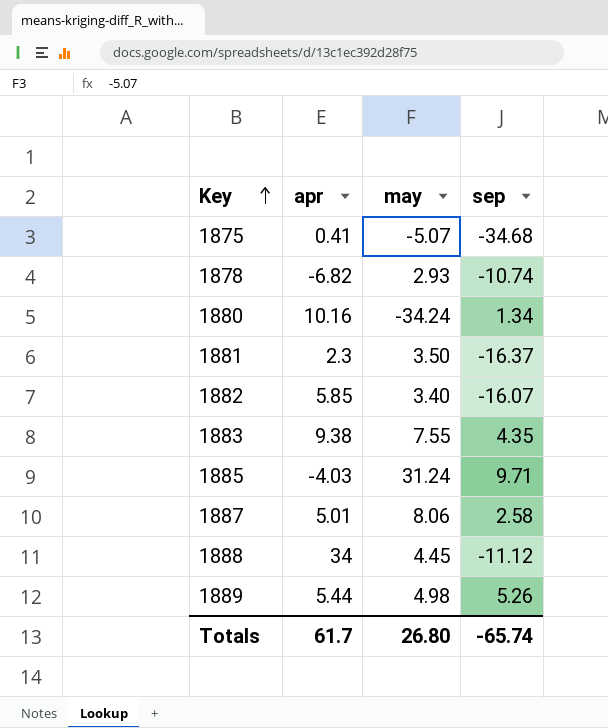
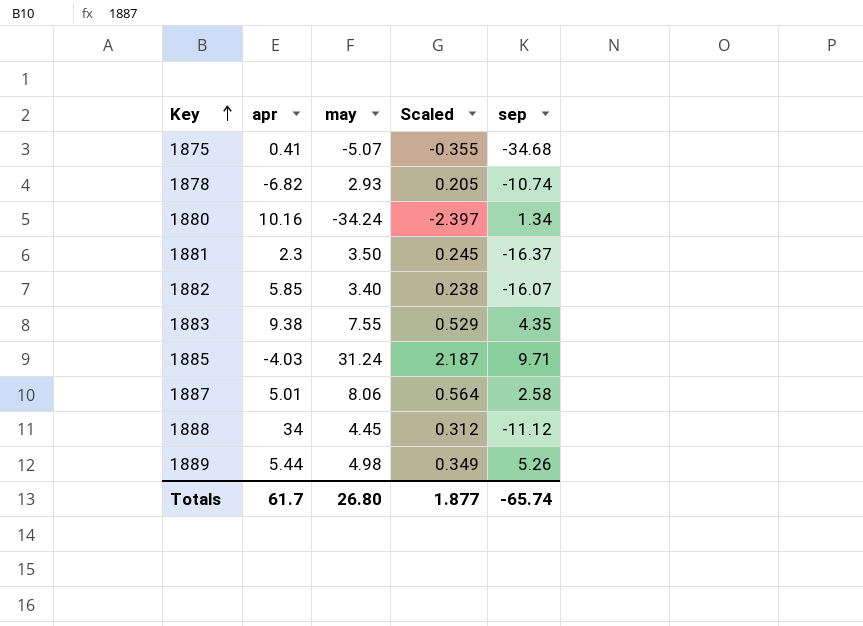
column Scaled | formula: none -> [may] * 0.07

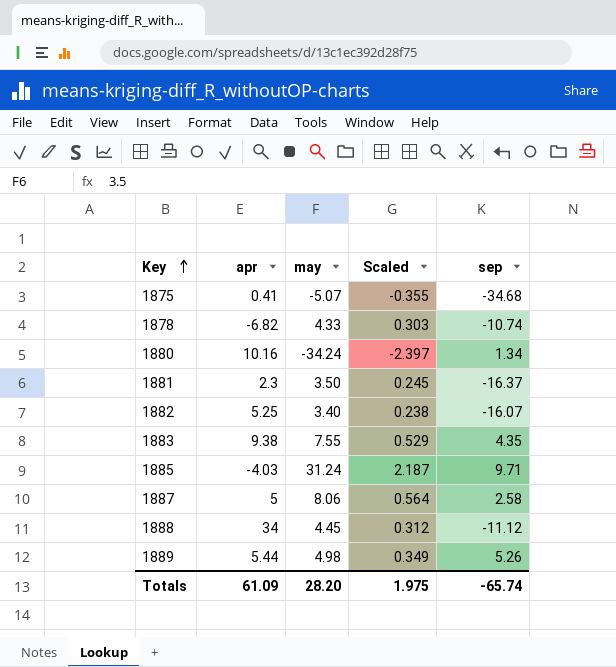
1878 | may: 2.93 -> 4.33
1878 | Scaled: 0.205 -> 0.303
1882 | apr: 5.85 -> 5.25
1887 | apr: 5.01 -> 5
Totals | apr: 61.7 -> 61.09
Totals | may: 26.80 -> 28.20
Totals | Scaled: 1.877 -> 1.975

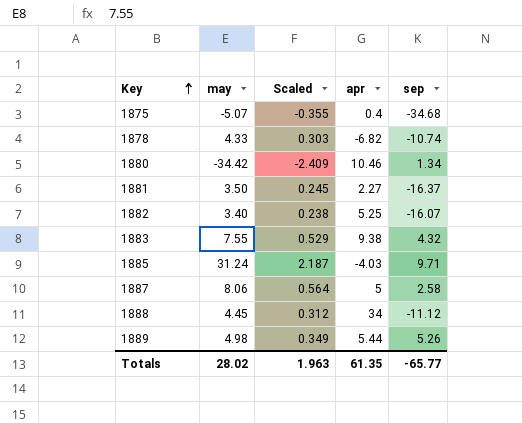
column apr | position: 2 -> 4
1875 | apr: 0.41 -> 0.4
1880 | may: -34.24 -> -34.42
1880 | Scaled: -2.397 -> -2.409
1880 | apr: 10.16 -> 10.46
1881 | apr: 2.3 -> 2.27
1883 | sep: 4.35 -> 4.32
Totals | may: 28.20 -> 28.02
Totals | Scaled: 1.975 -> 1.963
Totals | apr: 61.09 -> 61.35
Totals | sep: -65.74 -> -65.77

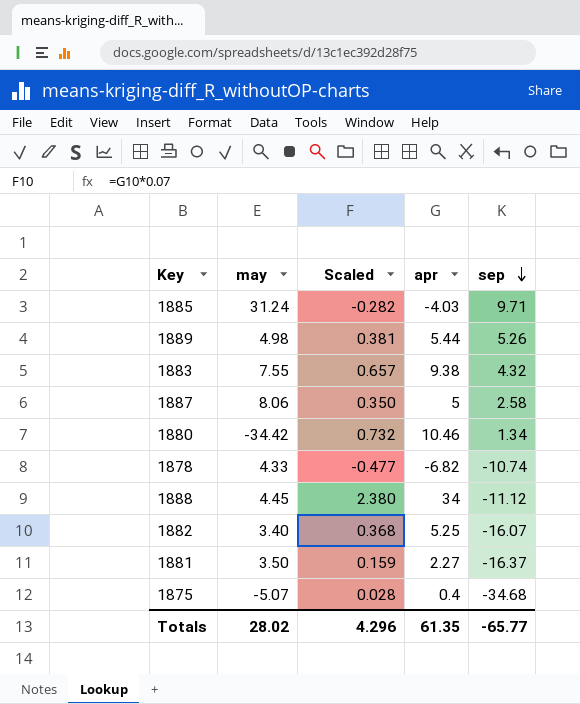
row order: Key ascending -> sep descending
column Scaled | formula: [may] * 0.07 -> [apr] * 0.07
Totals | Scaled: 1.963 -> 4.296

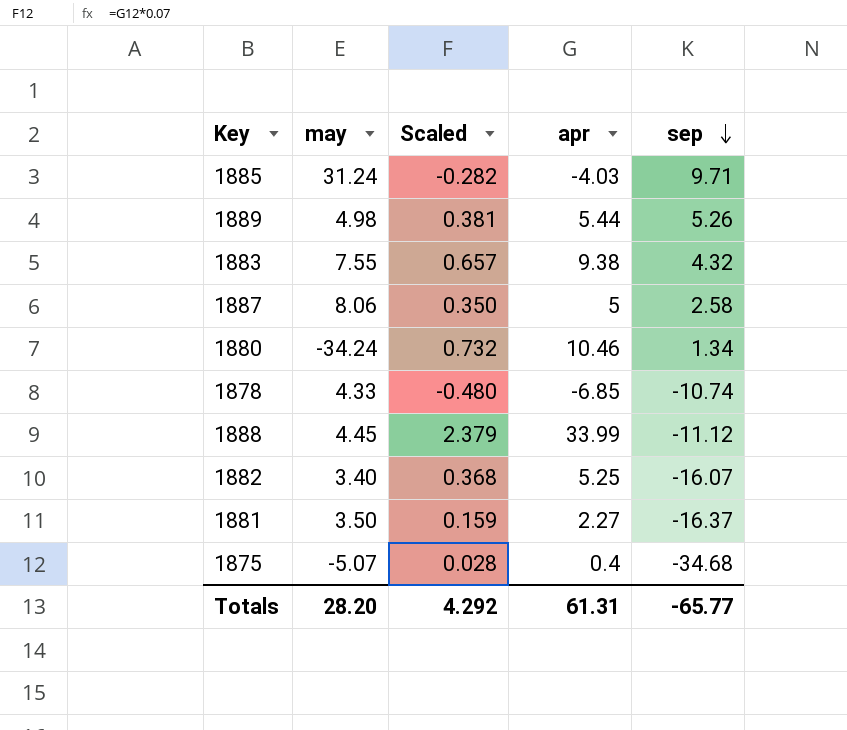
1880 | may: -34.42 -> -34.24
1878 | Scaled: -0.477 -> -0.480
1878 | apr: -6.82 -> -6.85
1888 | Scaled: 2.380 -> 2.379
1888 | apr: 34 -> 33.99
Totals | may: 28.02 -> 28.20
Totals | Scaled: 4.296 -> 4.292
Totals | apr: 61.35 -> 61.31

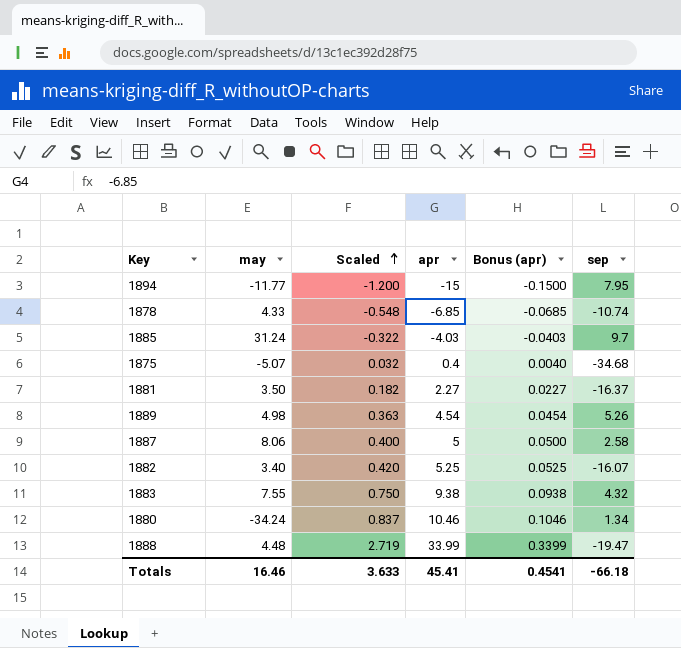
row order: sep descending -> Scaled ascending
column Scaled | formula: [apr] * 0.07 -> [apr] * 0.08
column Bonus (apr) | formula: none -> [apr] * 0.01
row 1894: none -> -11.77 | -1.200 | -15 | -0.1500 | 7.95
1885 | sep: 9.71 -> 9.7
1889 | apr: 5.44 -> 4.54
1888 | may: 4.45 -> 4.48
1888 | sep: -11.12 -> -19.47
Totals | may: 28.20 -> 16.46
Totals | Scaled: 4.292 -> 3.633
Totals | apr: 61.31 -> 45.41
Totals | sep: -65.77 -> -66.18

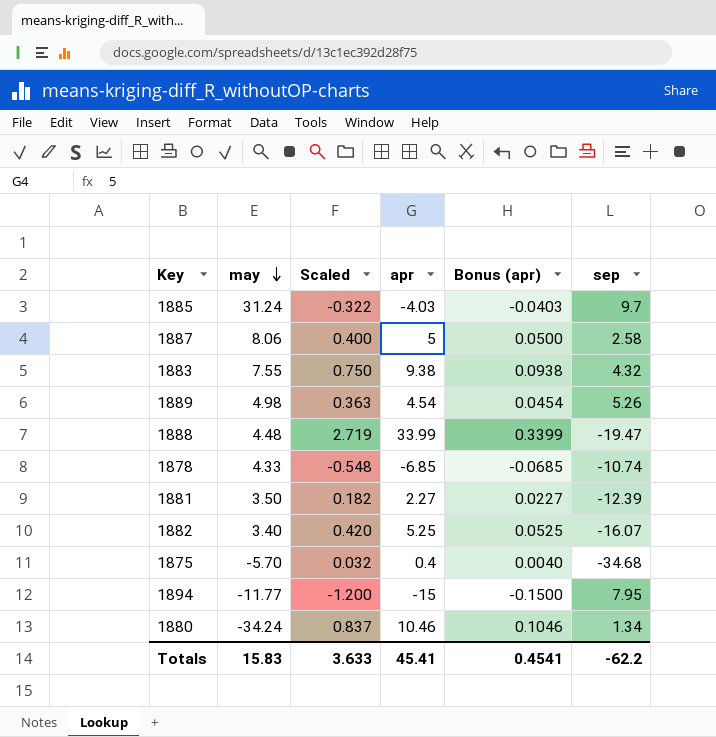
row order: Scaled ascending -> may descending
1881 | sep: -16.37 -> -12.39
1875 | may: -5.07 -> -5.70
Totals | may: 16.46 -> 15.83
Totals | sep: -66.18 -> -62.2

